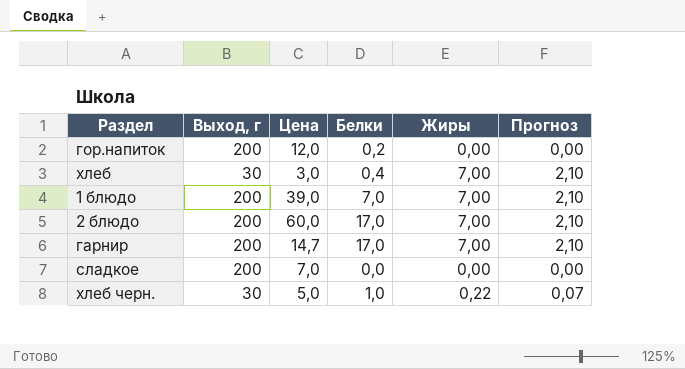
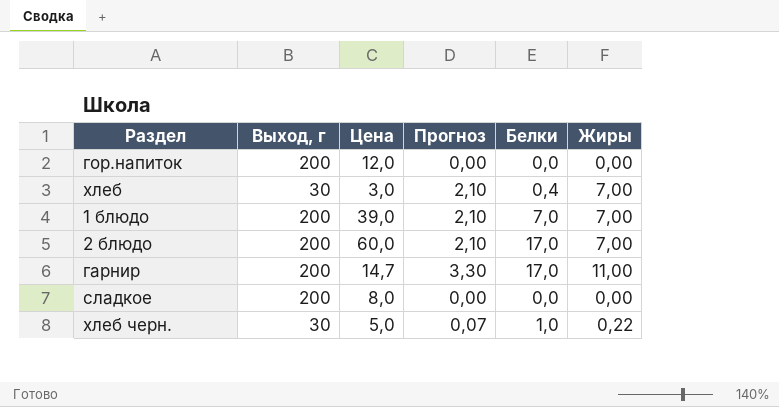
column Прогноз | position: 6 -> 4
гор.напиток | Белки: 0,2 -> 0,0
гарнир | Прогноз: 2,10 -> 3,30
гарнир | Жиры: 7,00 -> 11,00
сладкое | Цена: 7,0 -> 8,0

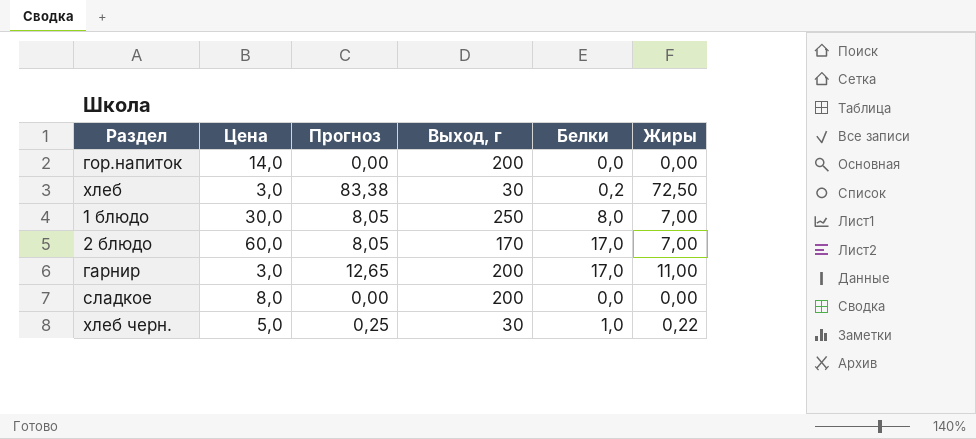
column Прогноз | formula: [Жиры] * 0,3 -> [Жиры] * 1,15
column Выход, г | position: 2 -> 4
гор.напиток | Цена: 12,0 -> 14,0
хлеб | Белки: 0,4 -> 0,2
хлеб | Жиры: 7,00 -> 72,50
1 блюдо | Цена: 39,0 -> 30,0
1 блюдо | Выход, г: 200 -> 250
1 блюдо | Белки: 7,0 -> 8,0
2 блюдо | Выход, г: 200 -> 170
гарнир | Цена: 14,7 -> 3,0

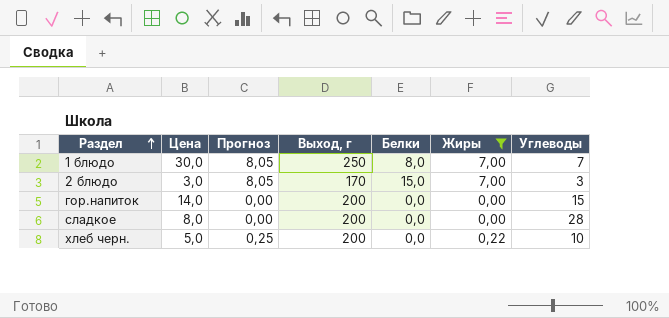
filter: none -> Жиры <= 7,00
row order: none -> Раздел ascending
column Углеводы | position: none -> 7
2 блюдо | Цена: 60,0 -> 3,0
2 блюдо | Белки: 17,0 -> 15,0
хлеб черн. | Выход, г: 30 -> 200
хлеб черн. | Белки: 1,0 -> 0,0

